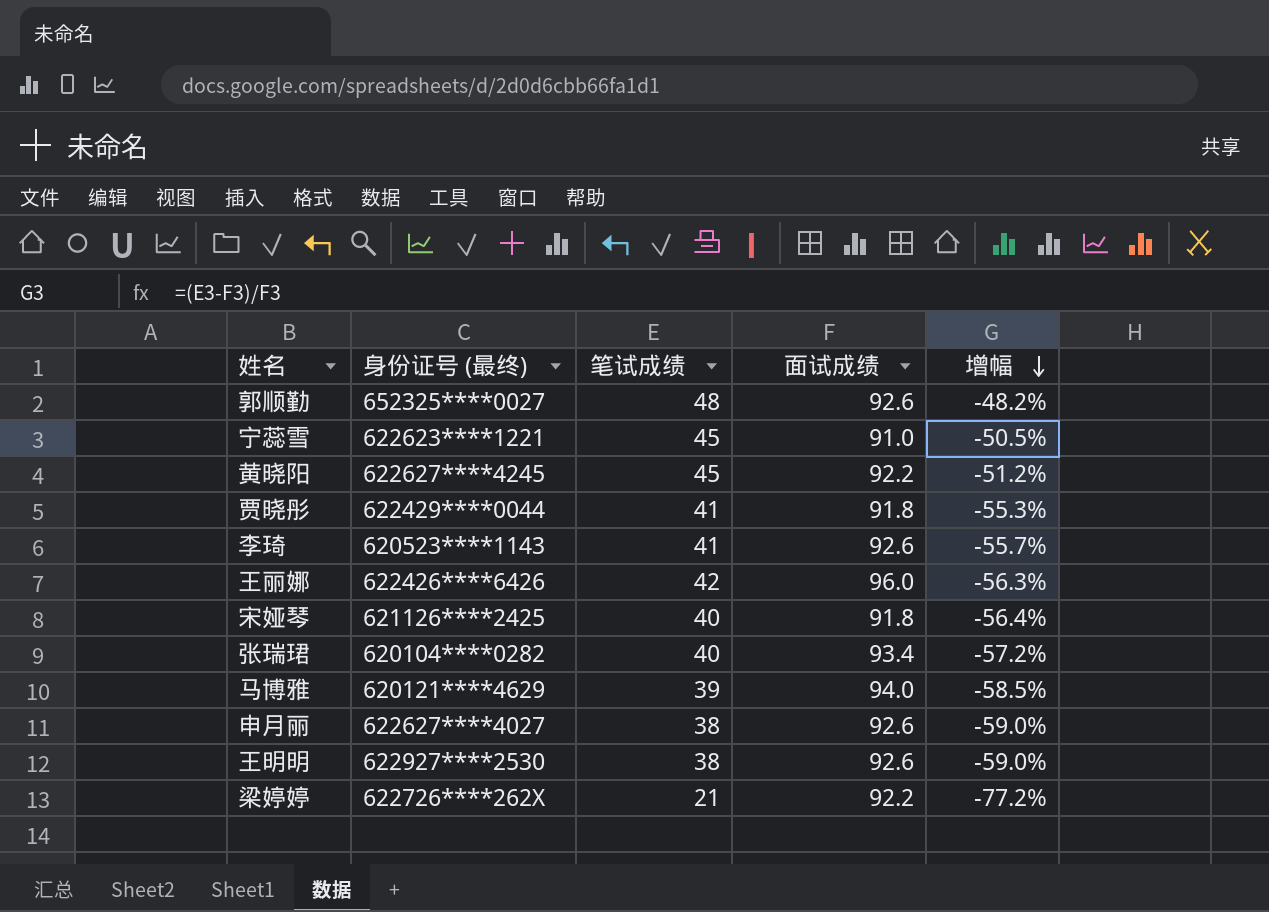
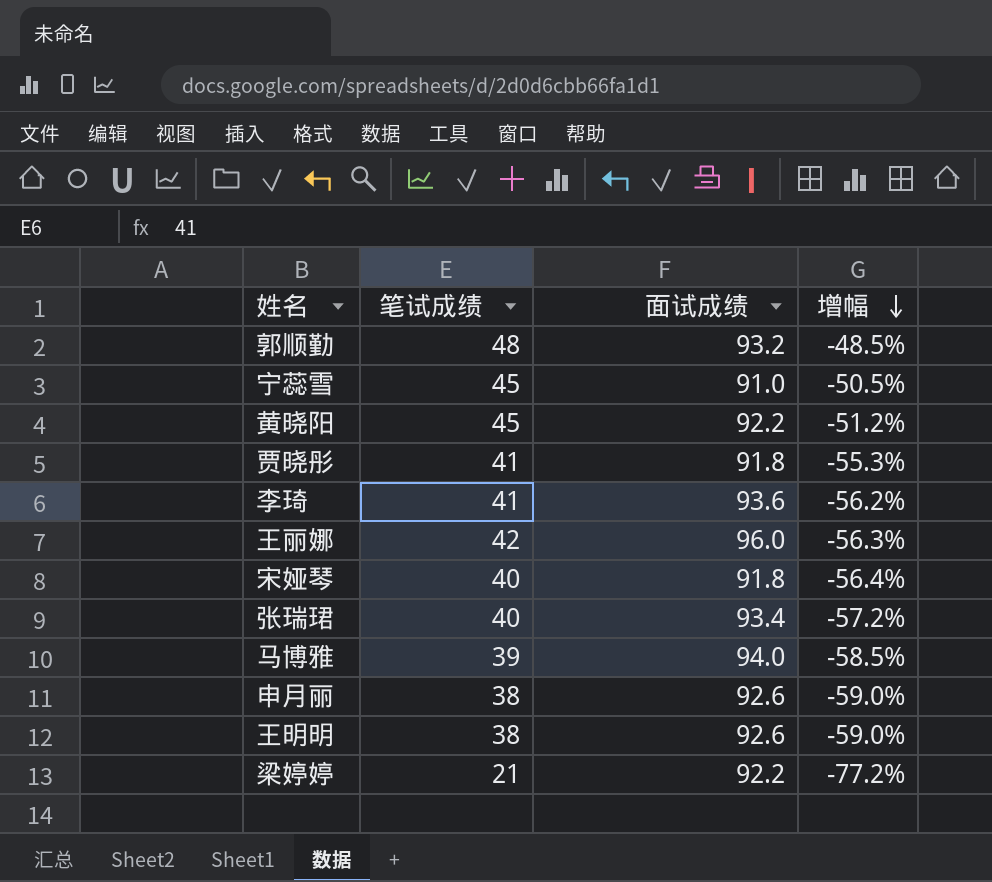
column 身份证号 (最终) | position: 2 -> none
郭顺勤 | 面试成绩: 92.6 -> 93.2
郭顺勤 | 增幅: -48.2% -> -48.5%
李琦 | 面试成绩: 92.6 -> 93.6
李琦 | 增幅: -55.7% -> -56.2%

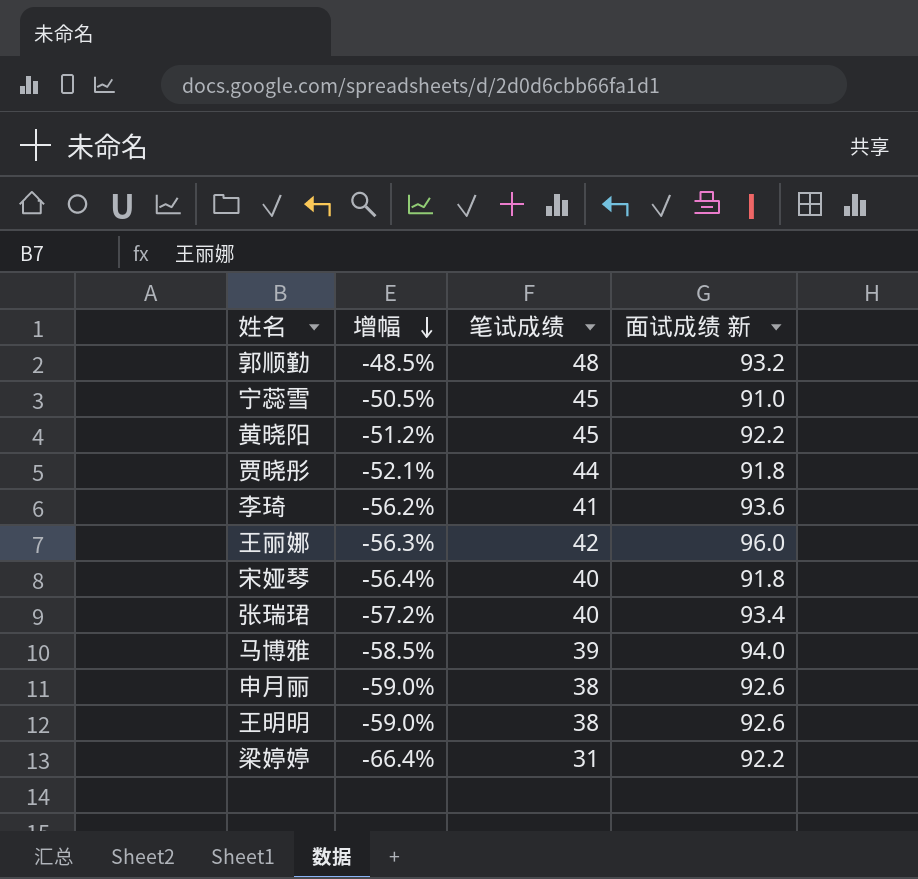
column 增幅 | position: 4 -> 2
column name: 面试成绩 -> 面试成绩 新
贾晓彤 | 增幅: -55.3% -> -52.1%
贾晓彤 | 笔试成绩: 41 -> 44
梁婷婷 | 增幅: -77.2% -> -66.4%
梁婷婷 | 笔试成绩: 21 -> 31

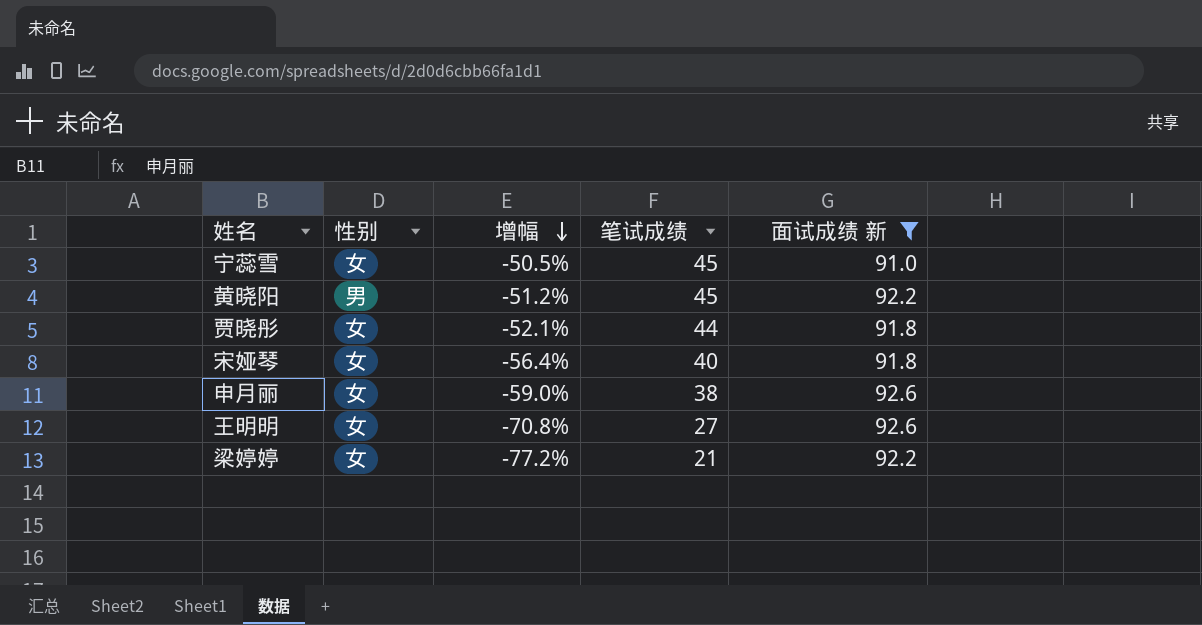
filter: none -> 面试成绩 新 <= 92.6
column 性别 | position: none -> 2
王明明 | 增幅: -59.0% -> -70.8%
王明明 | 笔试成绩: 38 -> 27
梁婷婷 | 增幅: -66.4% -> -77.2%
梁婷婷 | 笔试成绩: 31 -> 21

